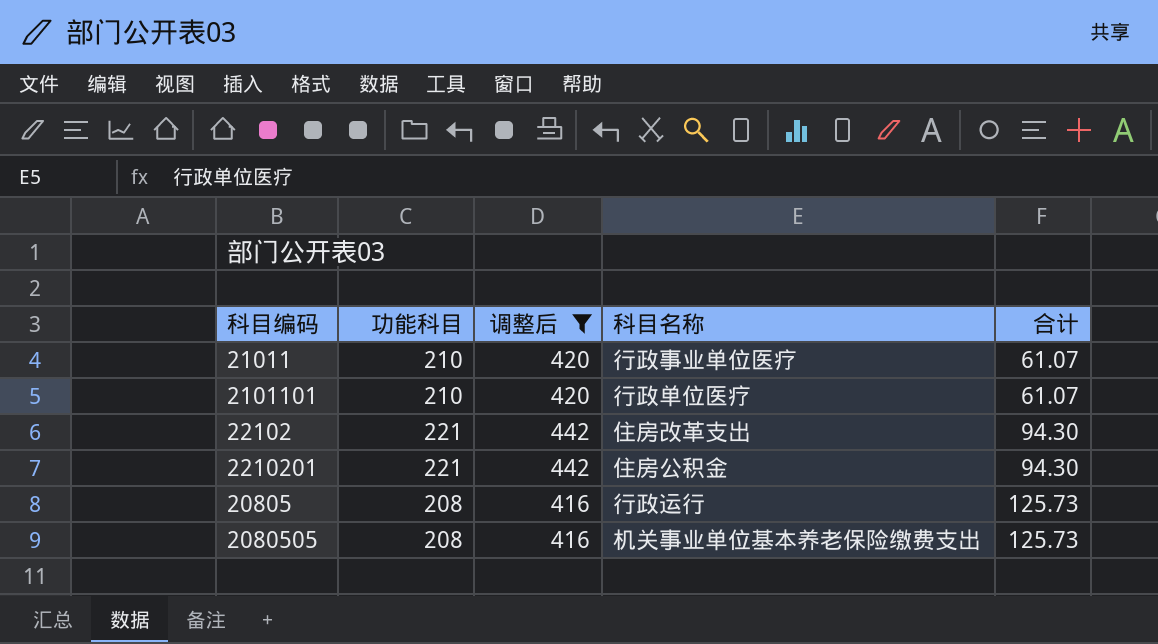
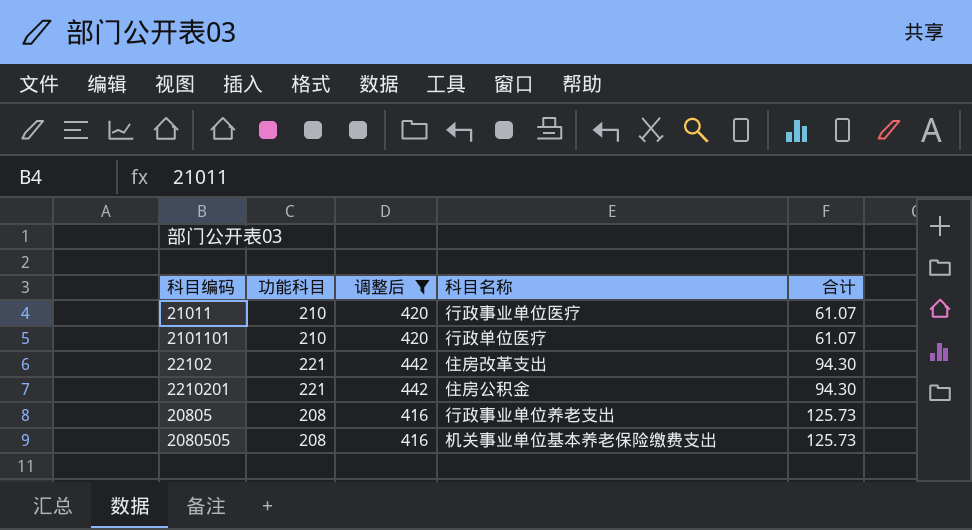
20805 | 科目名称: 行政运行 -> 行政事业单位养老支出

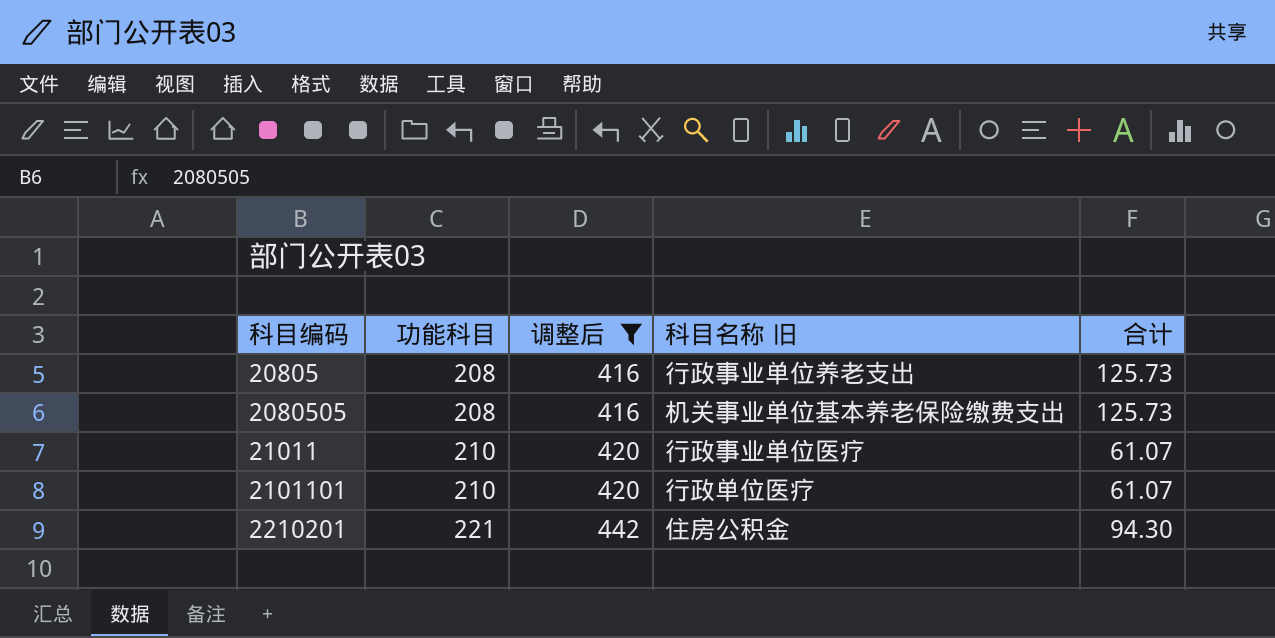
row order: 合计 ascending -> 功能科目 ascending
column name: 科目名称 -> 科目名称 旧
row 22102: 221 | 442 | 住房改革支出 | 94.30 -> none

